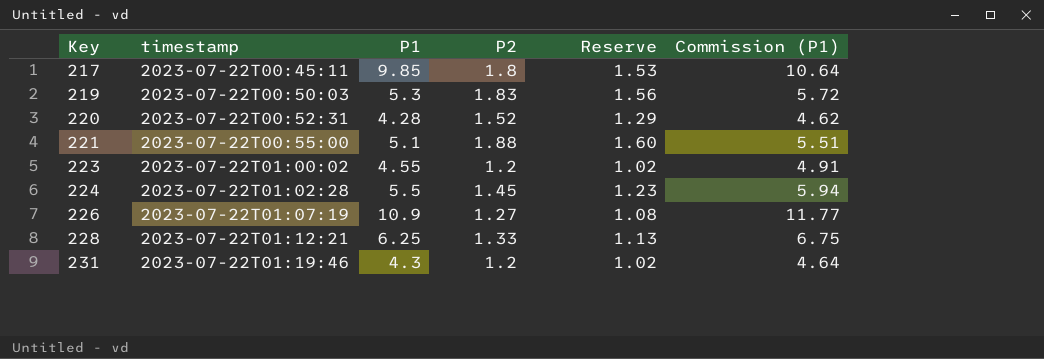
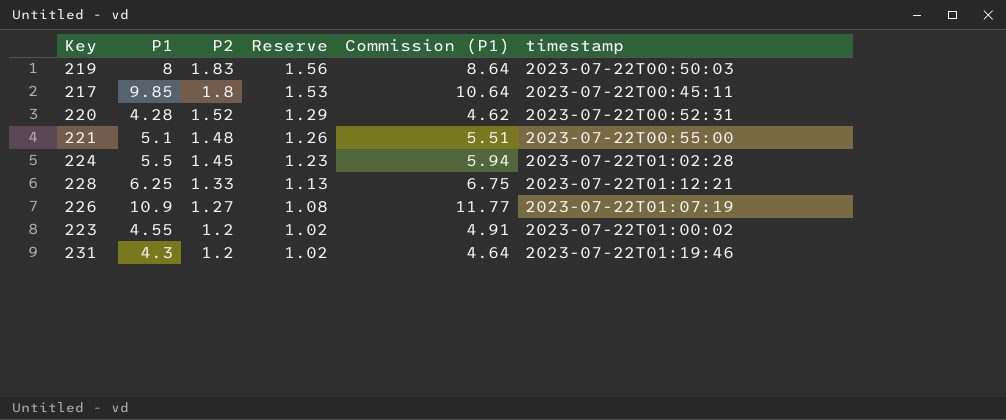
row order: Key ascending -> P2 descending
column timestamp | position: 2 -> 6
219 | P1: 5.3 -> 8
219 | Commission (P1): 5.72 -> 8.64
221 | P2: 1.88 -> 1.48
221 | Reserve: 1.60 -> 1.26

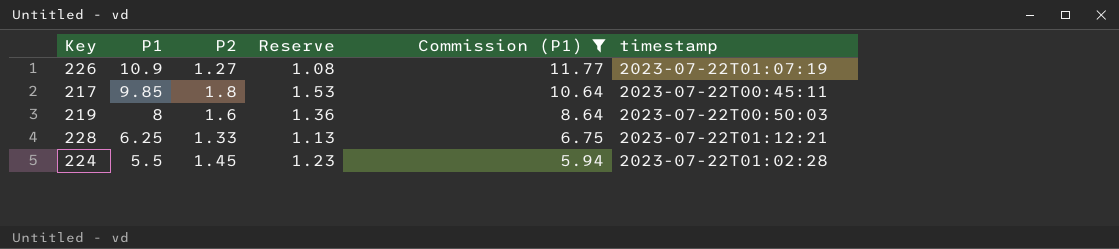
filter: none -> Commission (P1) >= 5.94
row order: P2 descending -> P1 descending
219 | P2: 1.83 -> 1.6
219 | Reserve: 1.56 -> 1.36

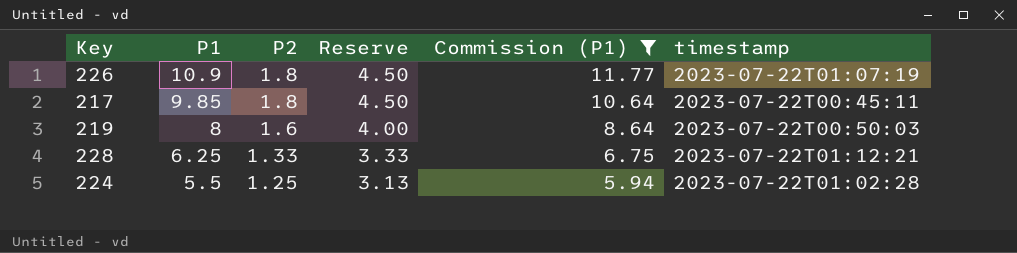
column Reserve | formula: [P2] * 0.85 -> [P2] * 2.5
226 | P2: 1.27 -> 1.8
224 | P2: 1.45 -> 1.25

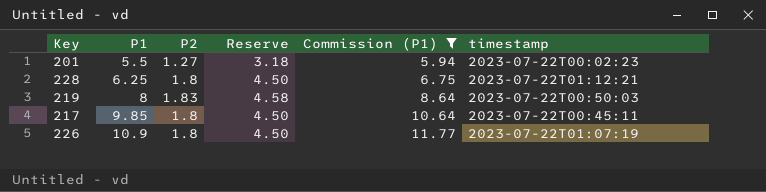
row order: P1 descending -> P1 ascending
row 224: 5.5 | 1.25 | 3.13 | 5.94 | 2023-07-22T01:02:28 -> none
row 201: none -> 5.5 | 1.27 | 3.18 | 5.94 | 2023-07-22T00:02:23
228 | P2: 1.33 -> 1.8
228 | Reserve: 3.33 -> 4.50
219 | P2: 1.6 -> 1.83
219 | Reserve: 4.00 -> 4.58

